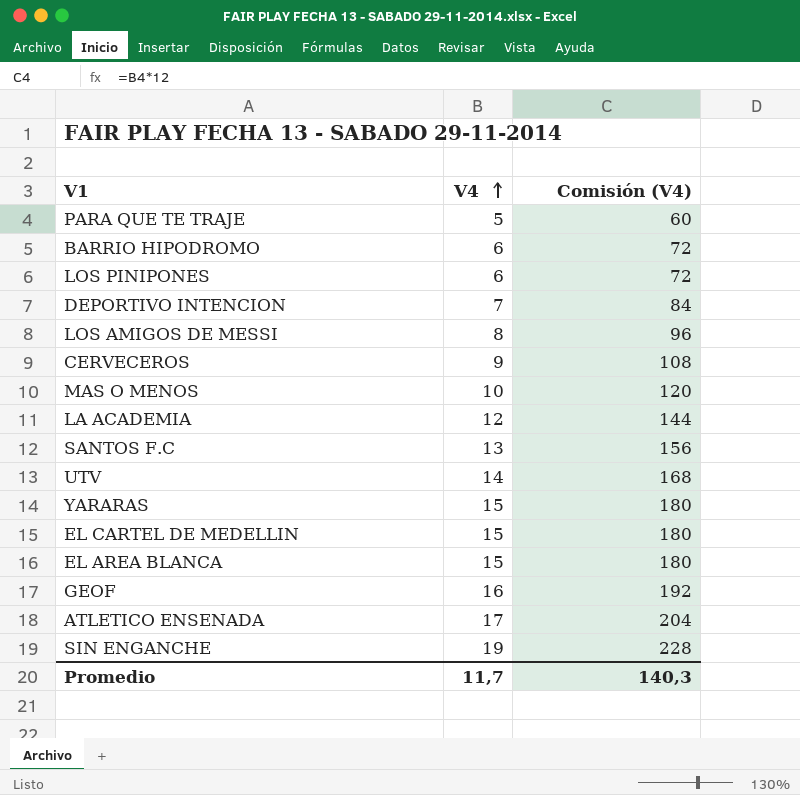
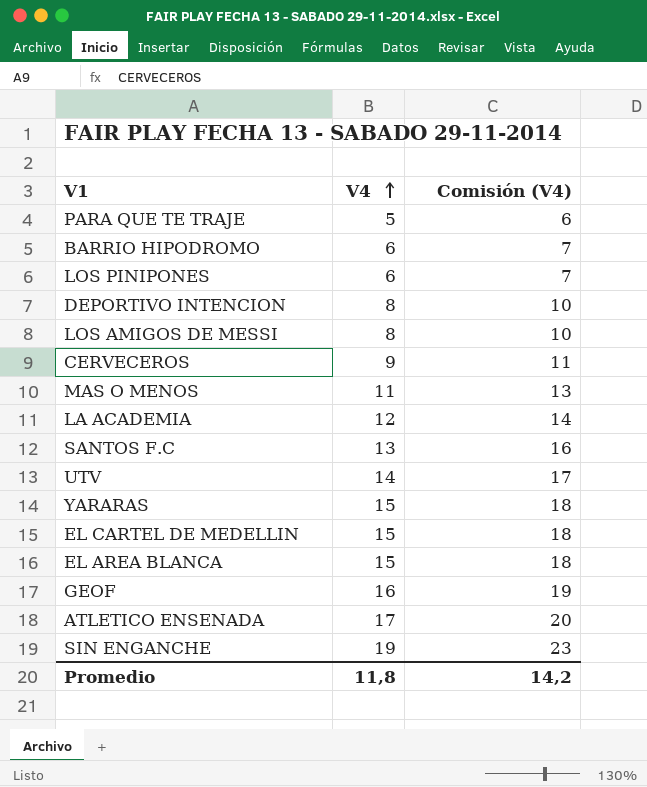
column Comisión (V4) | formula: [V4] * 12 -> [V4] * 1,2
DEPORTIVO INTENCION | V4: 7 -> 8
MAS O MENOS | V4: 10 -> 11
Promedio | V4: 11,7 -> 11,8
Promedio | Comisión (V4): 140,3 -> 14,2

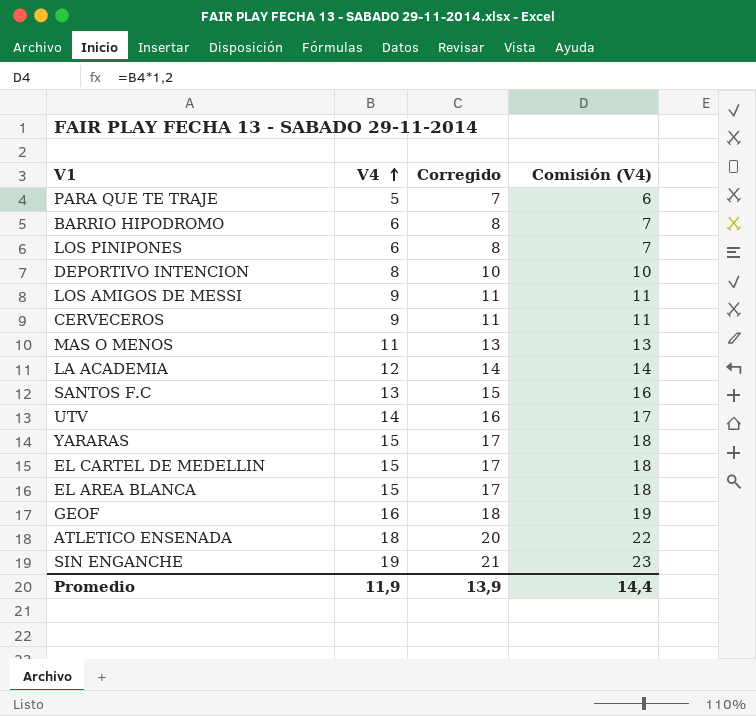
column Corregido | formula: none -> [V4] + 2
LOS AMIGOS DE MESSI | V4: 8 -> 9
LOS AMIGOS DE MESSI | Comisión (V4): 10 -> 11
ATLETICO ENSENADA | V4: 17 -> 18
ATLETICO ENSENADA | Comisión (V4): 20 -> 22
Promedio | V4: 11,8 -> 11,9
Promedio | Comisión (V4): 14,2 -> 14,4

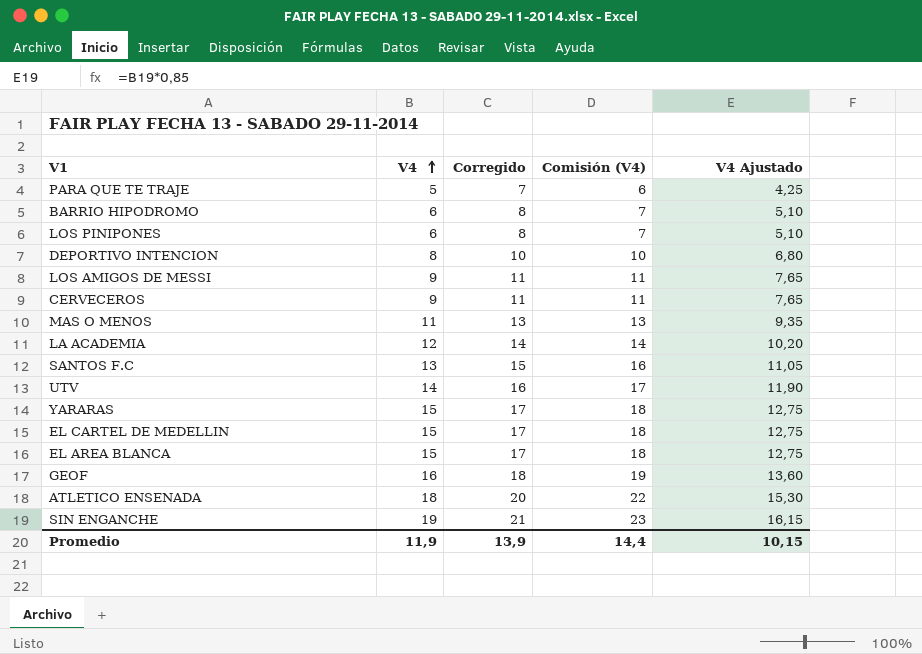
column V4 Ajustado | formula: none -> [V4] * 0,85

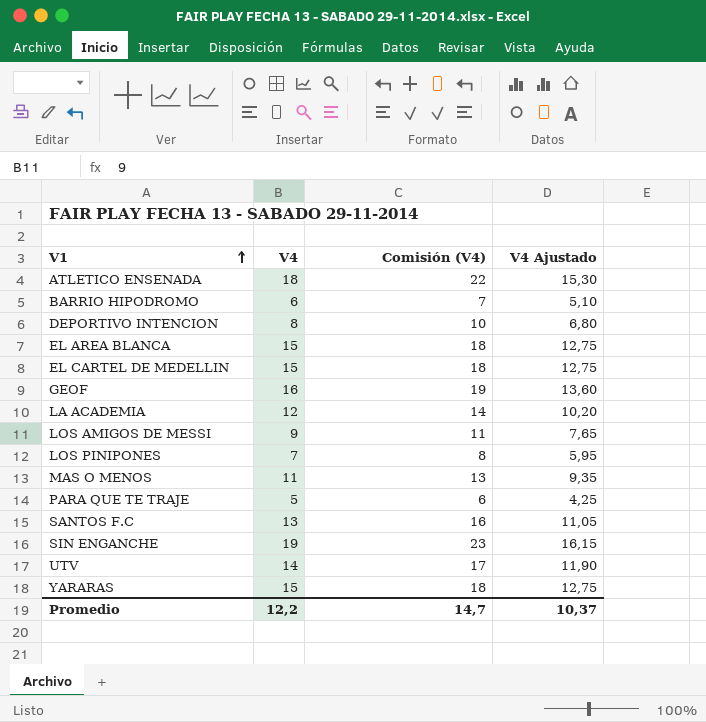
row order: V4 ascending -> V1 ascending
column Corregido | formula: [V4] + 2 -> none
row CERVECEROS: 9 | 11 | 11 | 7,65 -> none
LOS PINIPONES | V4: 6 -> 7
LOS PINIPONES | Comisión (V4): 7 -> 8
LOS PINIPONES | V4 Ajustado: 5,10 -> 5,95
Promedio | V4: 11,9 -> 12,2
Promedio | Comisión (V4): 14,4 -> 14,7
Promedio | V4 Ajustado: 10,15 -> 10,37

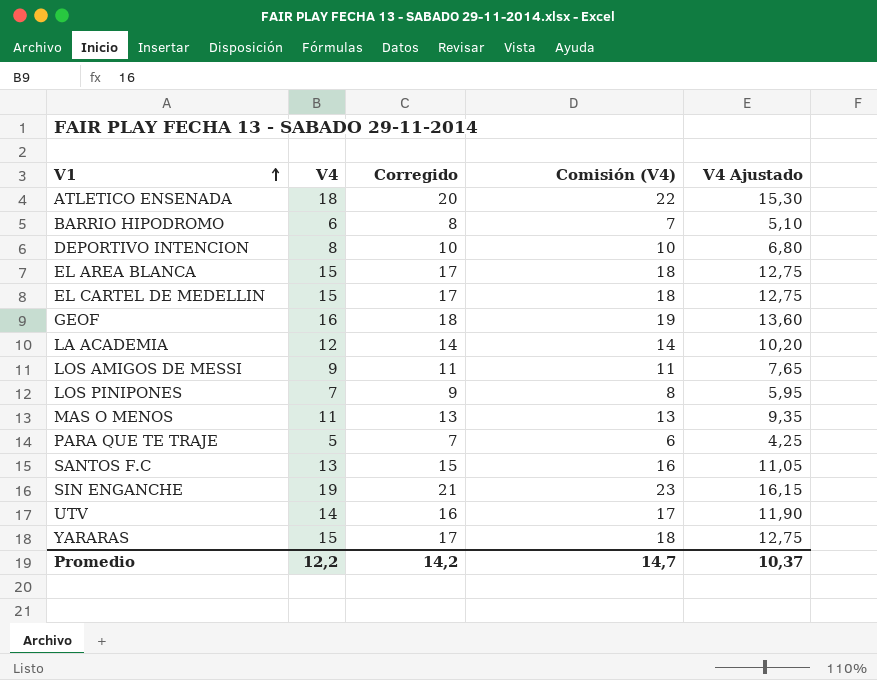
column Corregido | formula: none -> [V4] + 2

